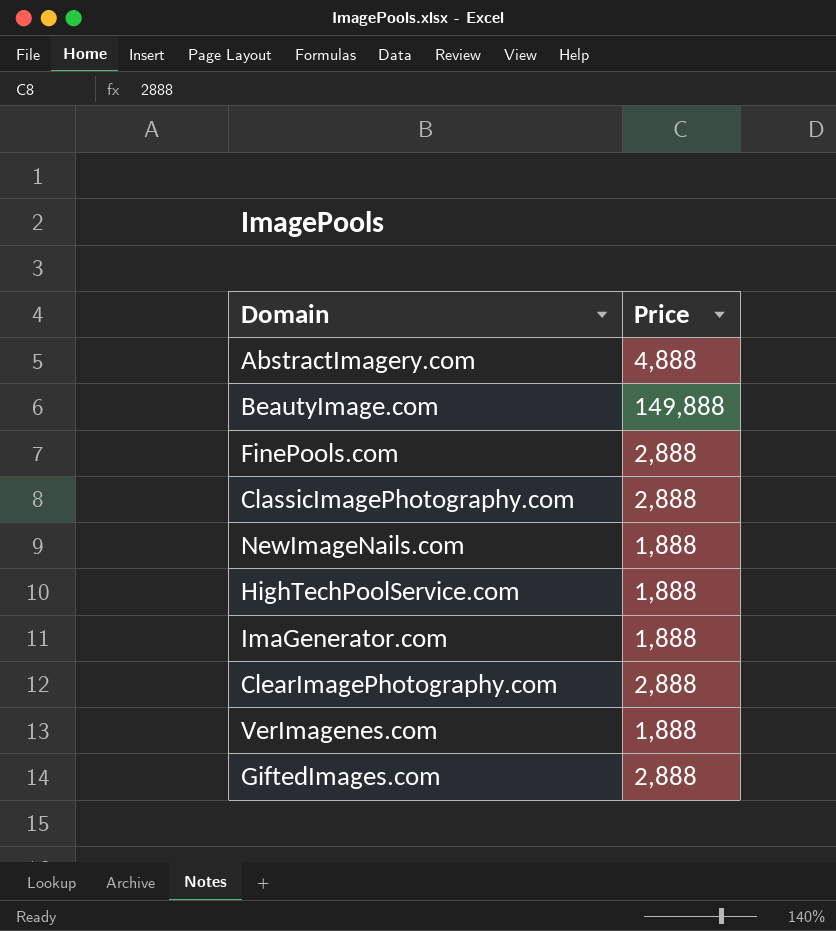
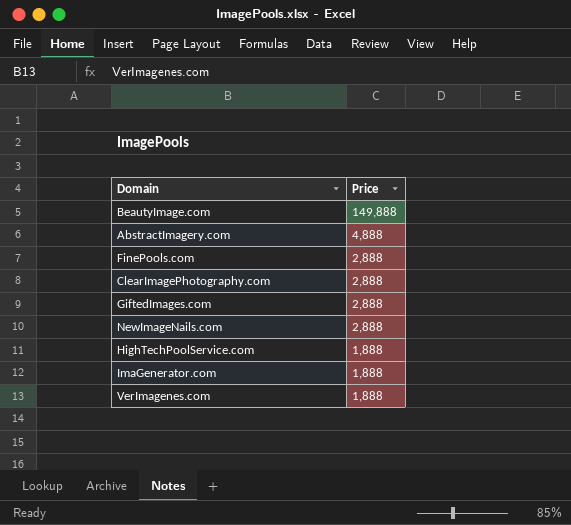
row order: none -> Price descending
row ClassicImagePhotography.com: 2,888 -> none
NewImageNails.com | Price: 1,888 -> 2,888

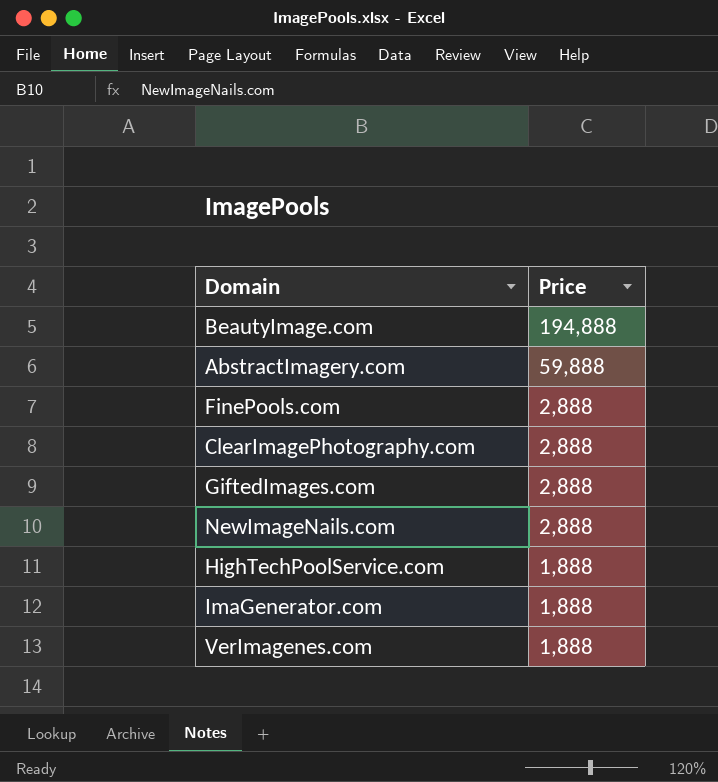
BeautyImage.com | Price: 149,888 -> 194,888
AbstractImagery.com | Price: 4,888 -> 59,888

